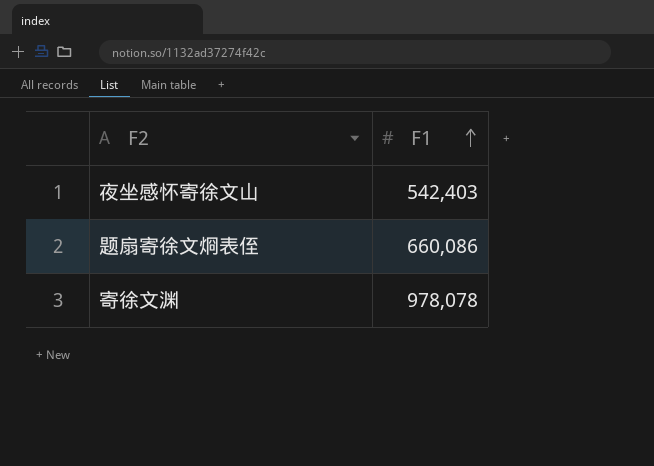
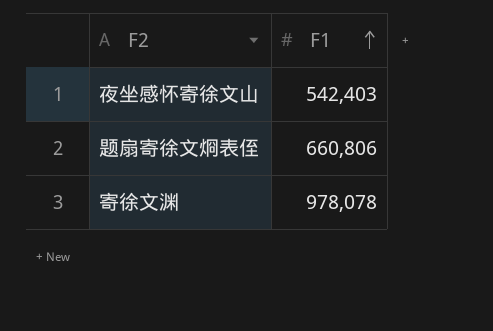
题扇寄徐文烱表侄 | F1: 660,086 -> 660,806

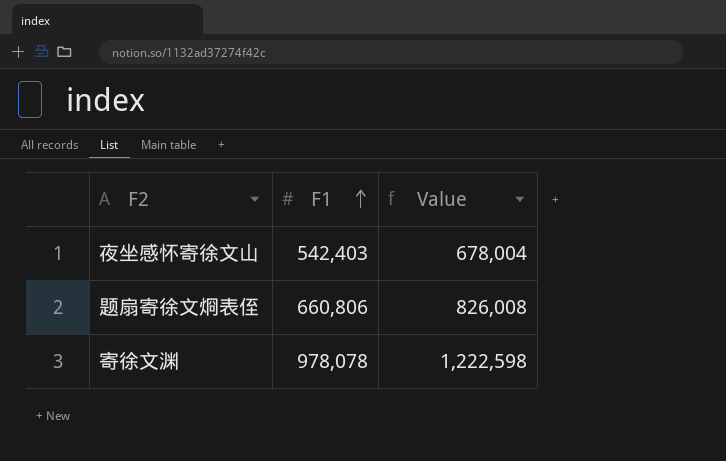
column Value | formula: none -> [F1] * 1.25

